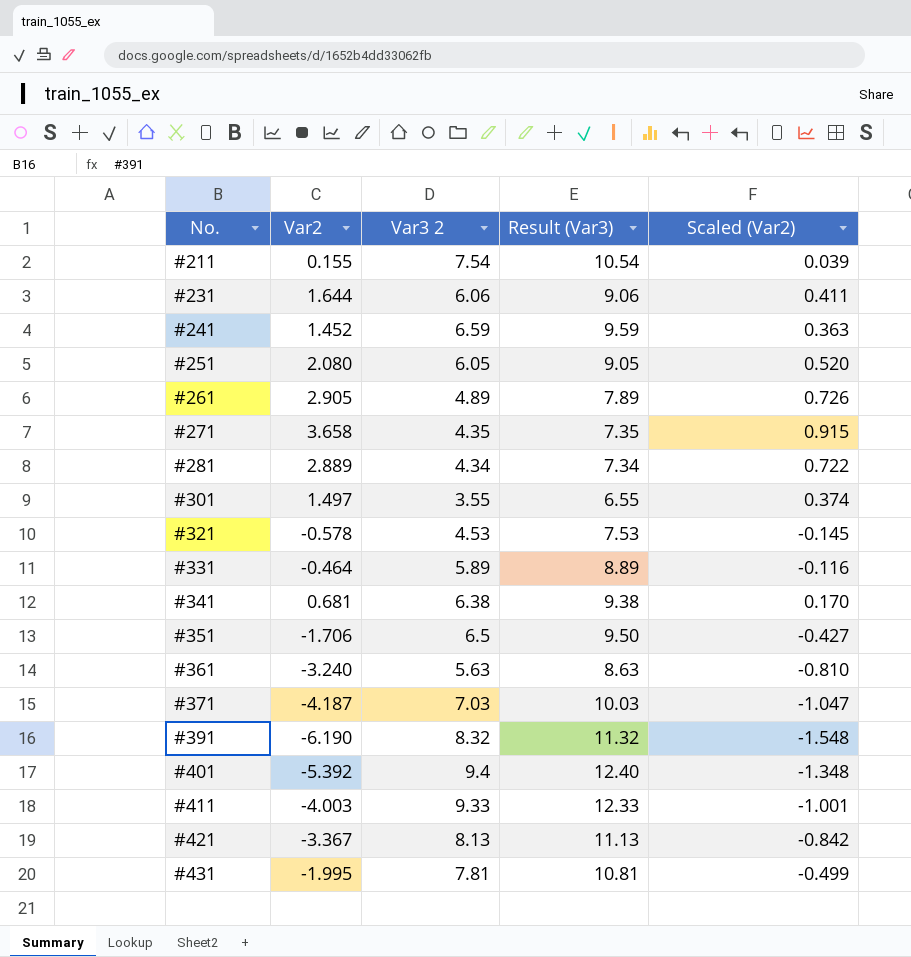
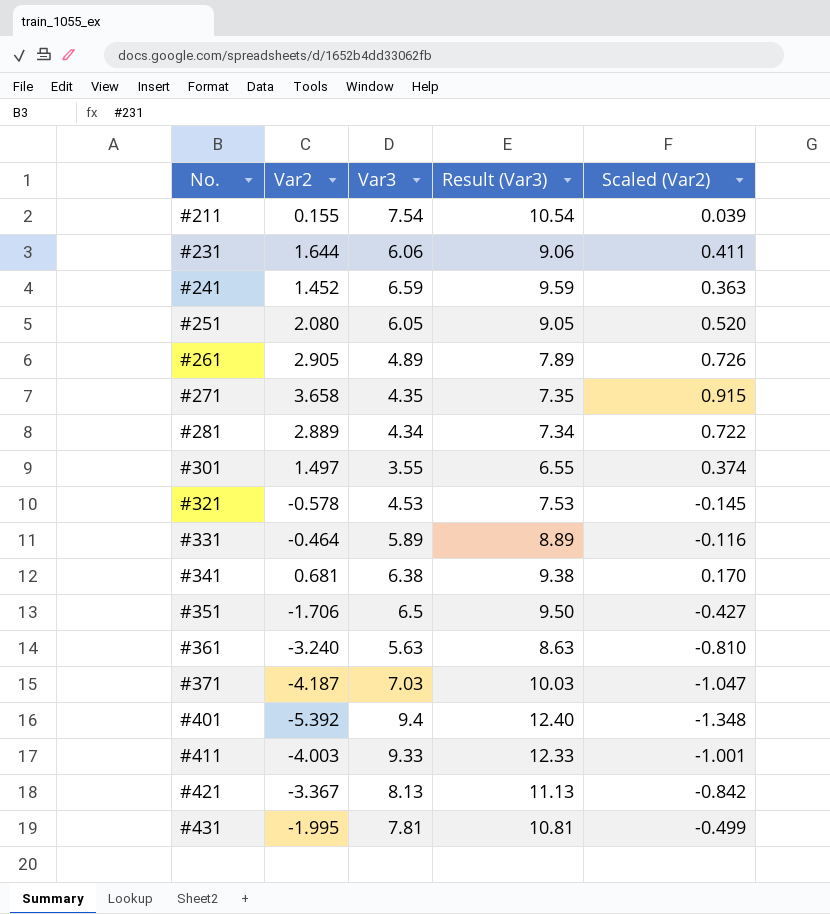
column name: Var3 2 -> Var3
row #391: -6.190 | 8.32 | 11.32 | -1.548 -> none

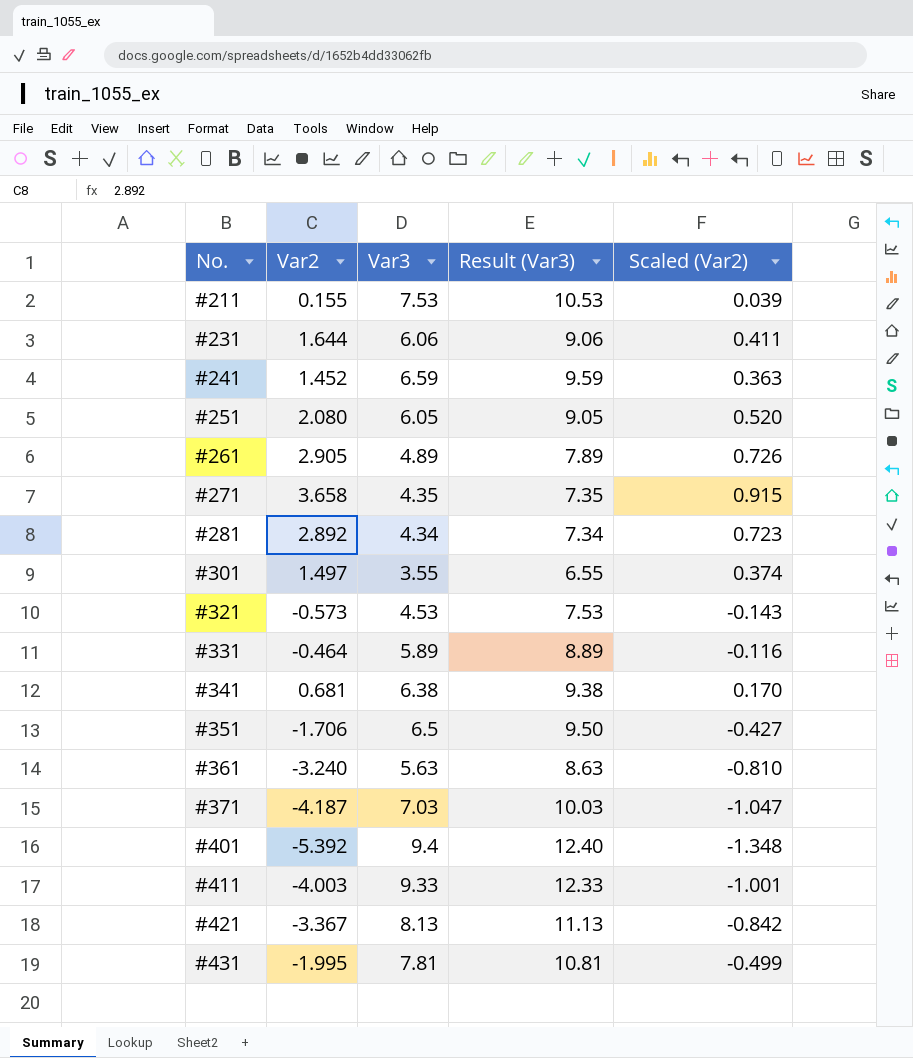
#211 | Var3: 7.54 -> 7.53
#211 | Result (Var3): 10.54 -> 10.53
#281 | Var2: 2.889 -> 2.892
#281 | Scaled (Var2): 0.722 -> 0.723
#321 | Var2: -0.578 -> -0.573
#321 | Scaled (Var2): -0.145 -> -0.143

